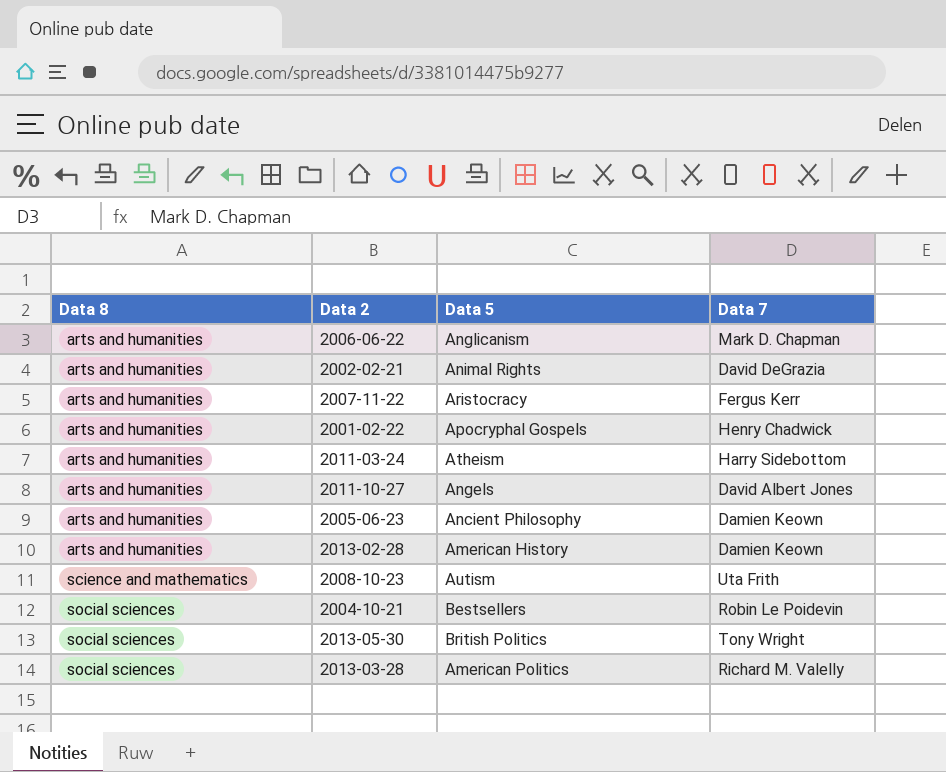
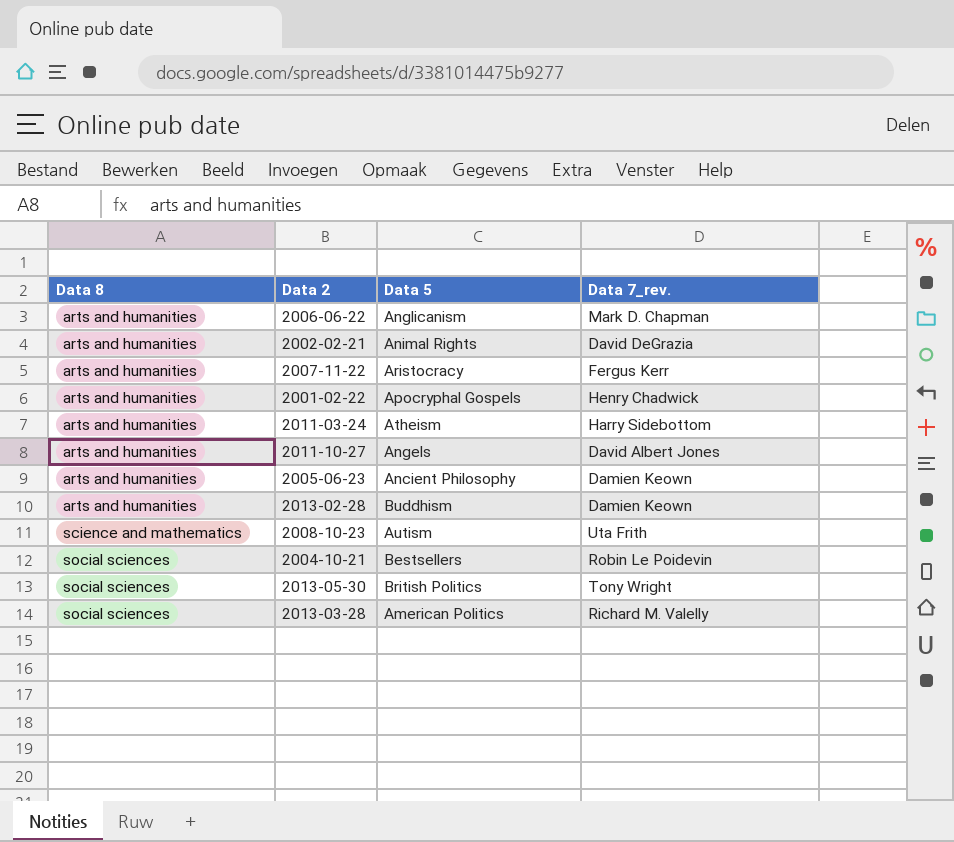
column name: Data 7 -> Data 7_rev.
2013-02-28 | Data 5: American History -> Buddhism

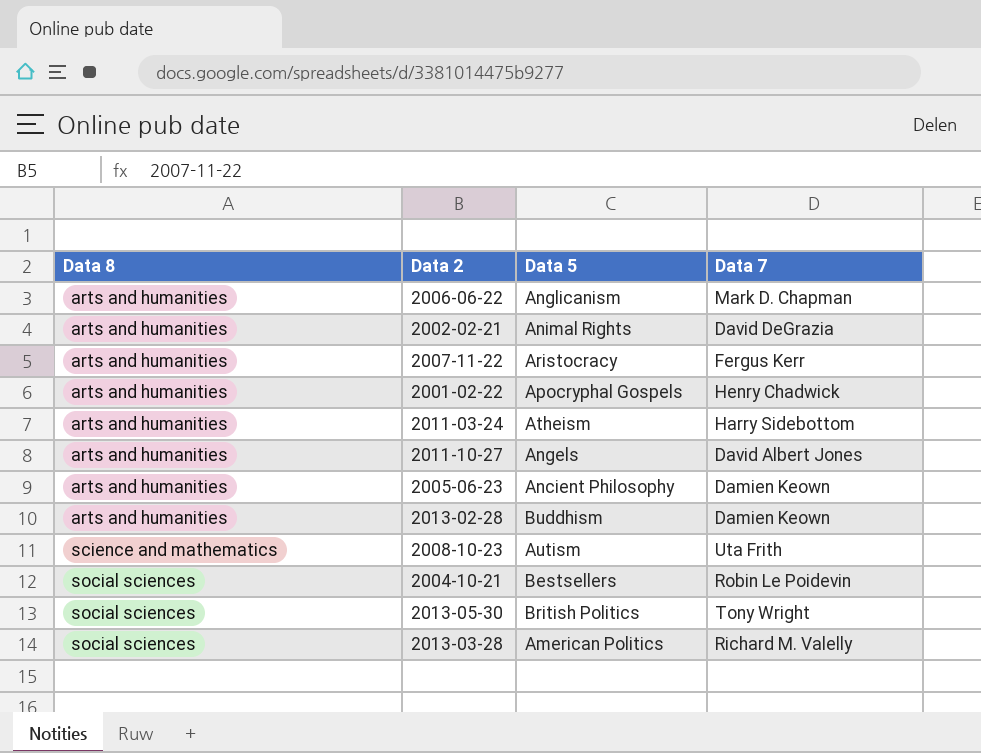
column name: Data 7_rev. -> Data 7

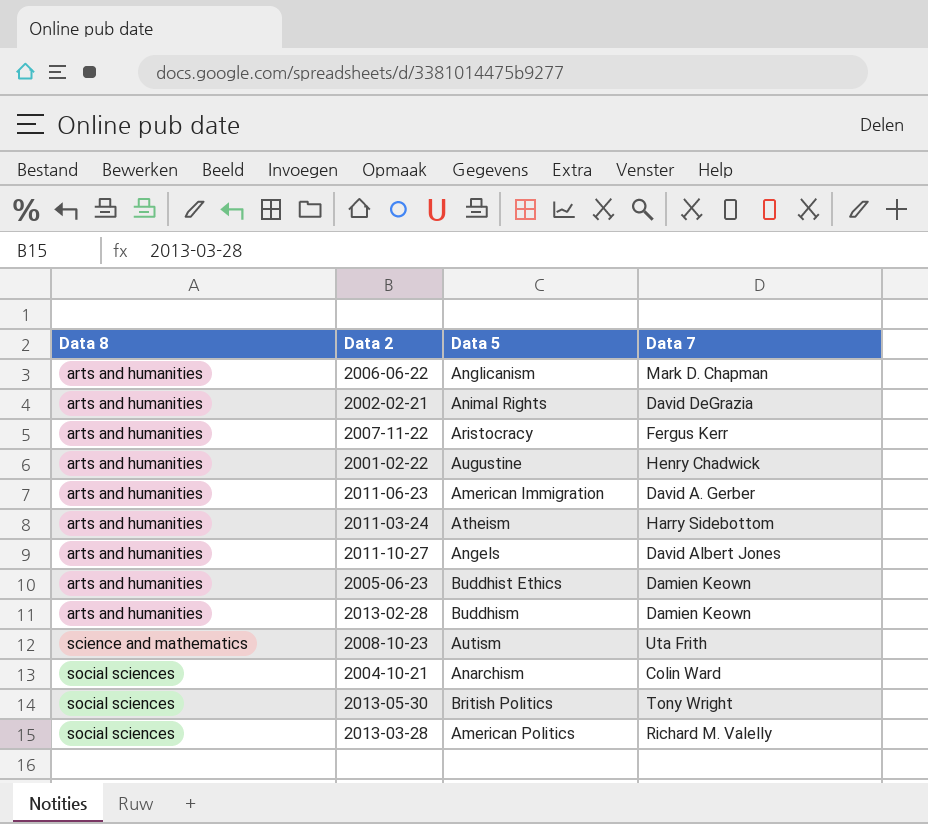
2001-02-22 | Data 5: Apocryphal Gospels -> Augustine
row 2011-06-23: none -> arts and humanities | American Immigration | David A. Gerber
2005-06-23 | Data 5: Ancient Philosophy -> Buddhist Ethics
2004-10-21 | Data 5: Bestsellers -> Anarchism
2004-10-21 | Data 7: Robin Le Poidevin -> Colin Ward

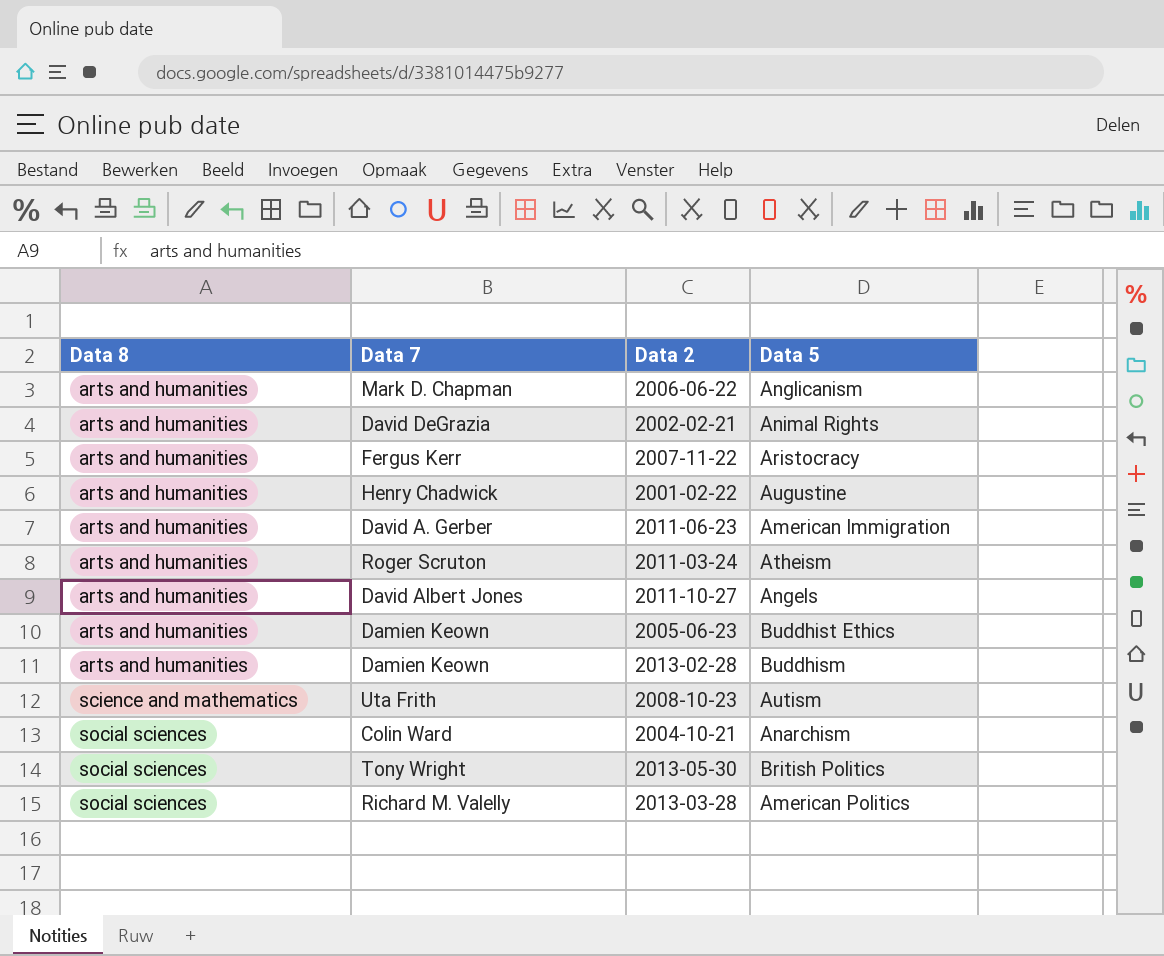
column Data 7 | position: 4 -> 2
2011-03-24 | Data 7: Harry Sidebottom -> Roger Scruton

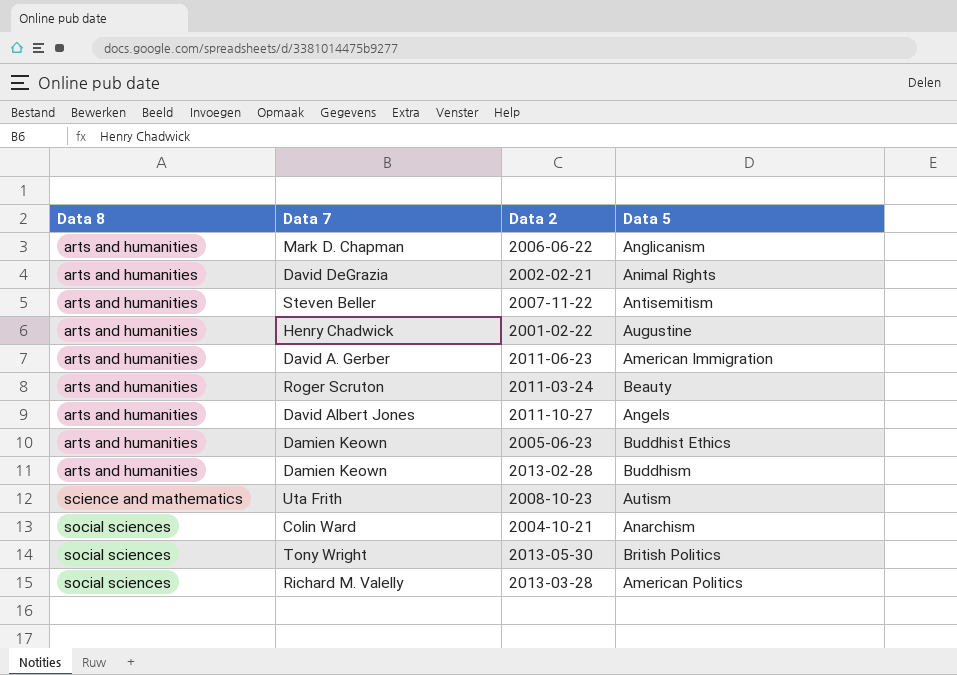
2007-11-22 | Data 7: Fergus Kerr -> Steven Beller
2007-11-22 | Data 5: Aristocracy -> Antisemitism
2011-03-24 | Data 5: Atheism -> Beauty

